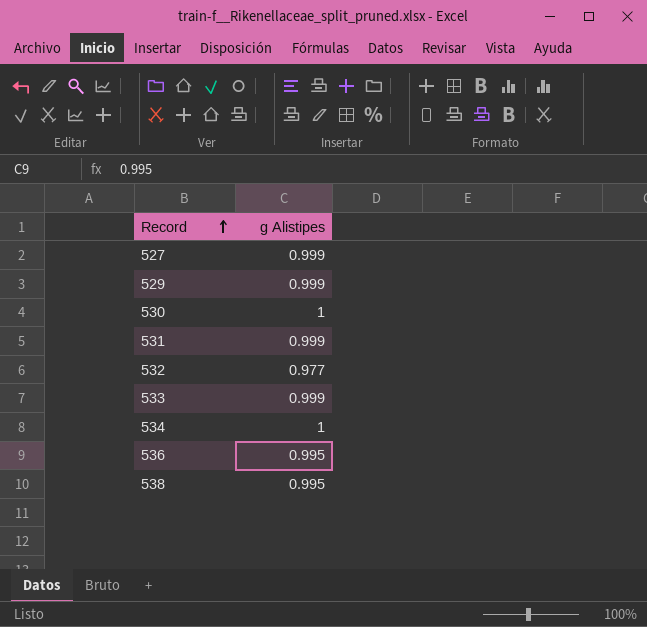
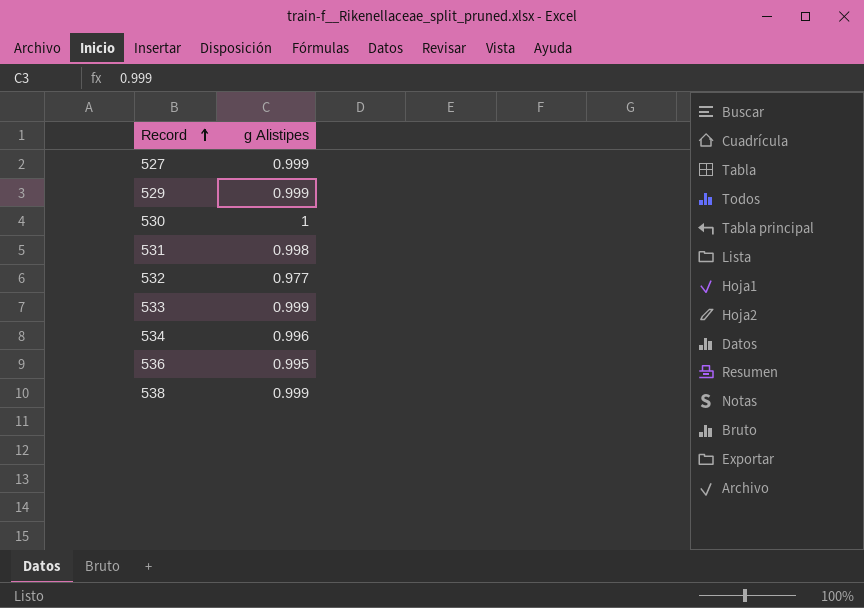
531 | g Alistipes: 0.999 -> 0.998
534 | g Alistipes: 1 -> 0.996
538 | g Alistipes: 0.995 -> 0.999

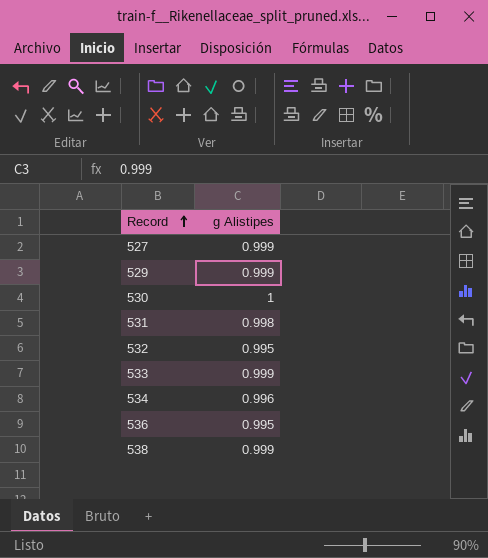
532 | g Alistipes: 0.977 -> 0.995

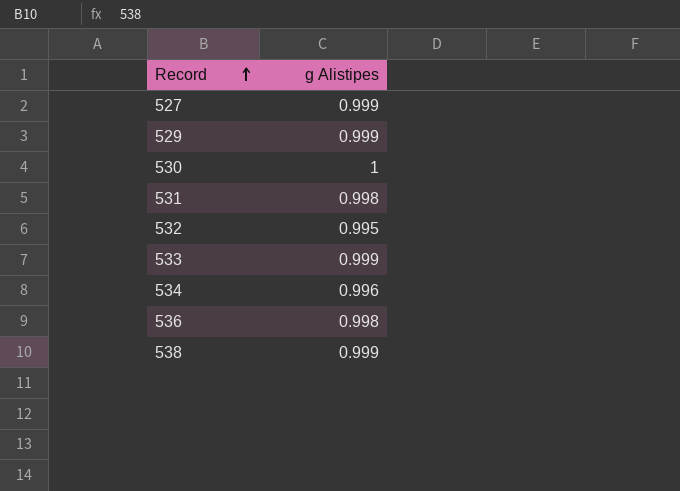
536 | g Alistipes: 0.995 -> 0.998

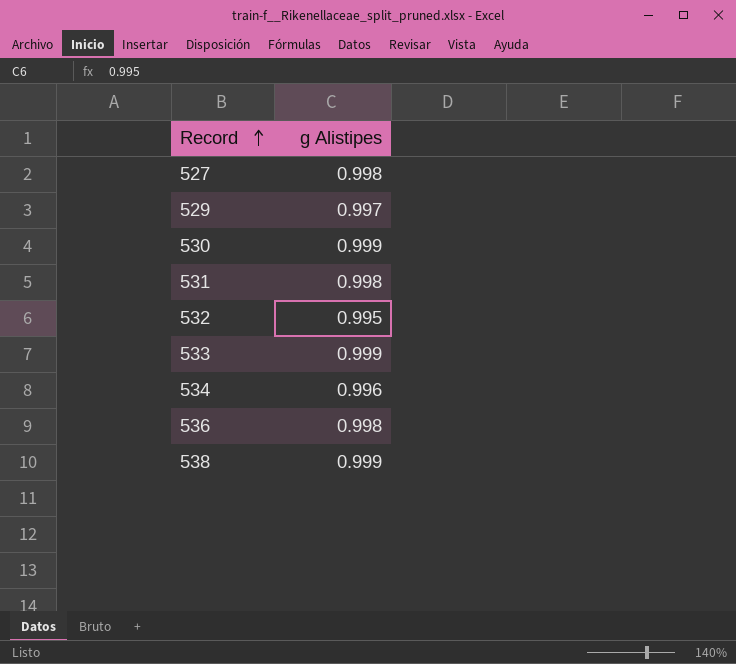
527 | g Alistipes: 0.999 -> 0.998
529 | g Alistipes: 0.999 -> 0.997
530 | g Alistipes: 1 -> 0.999

